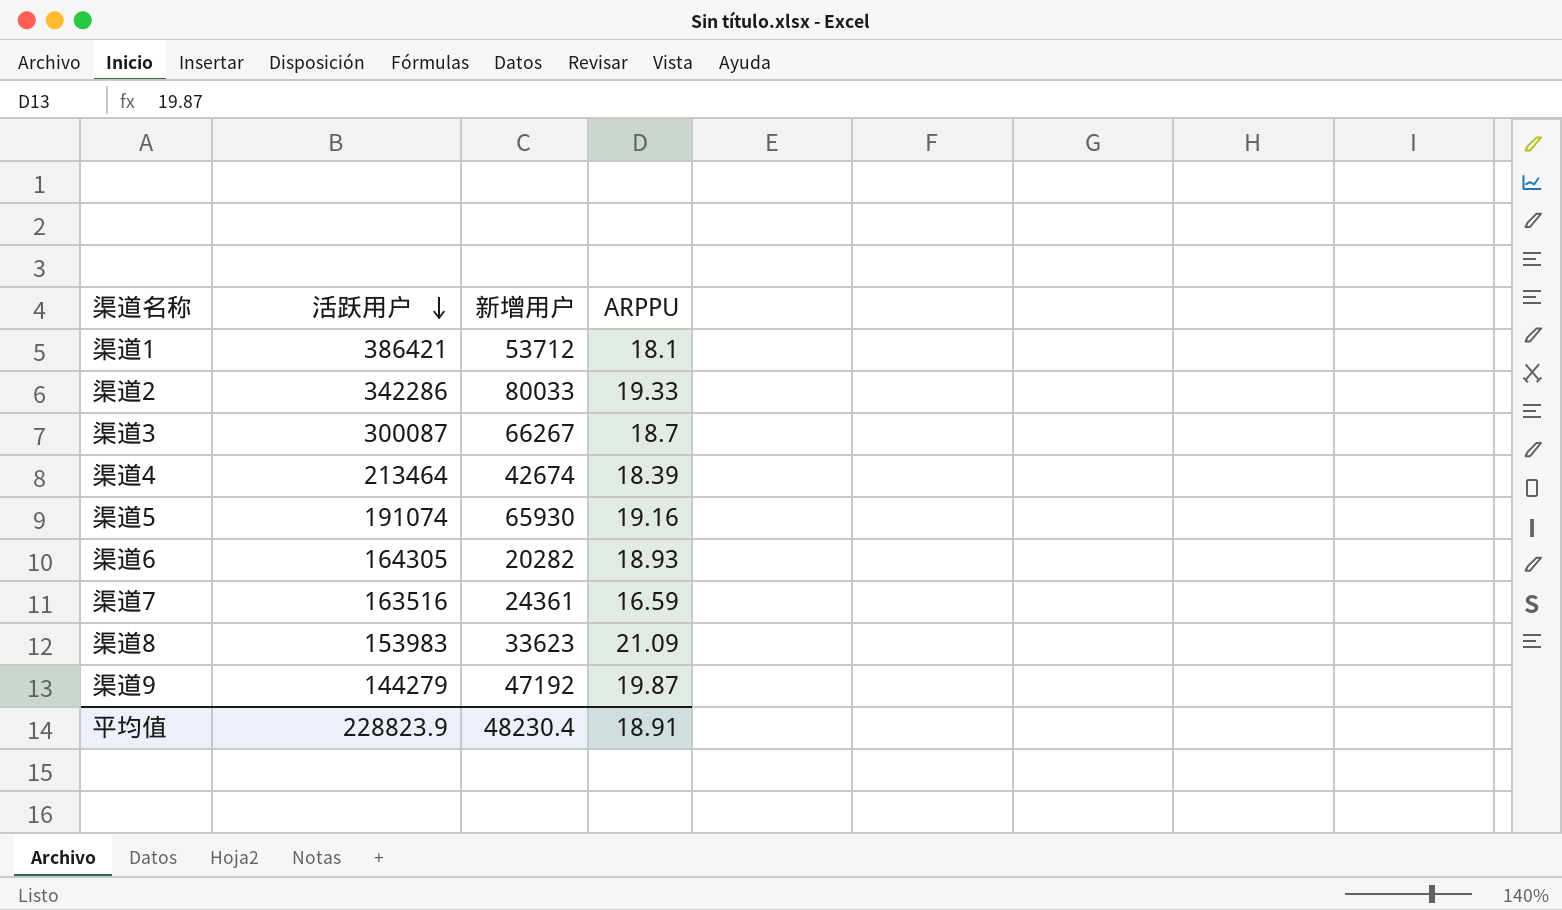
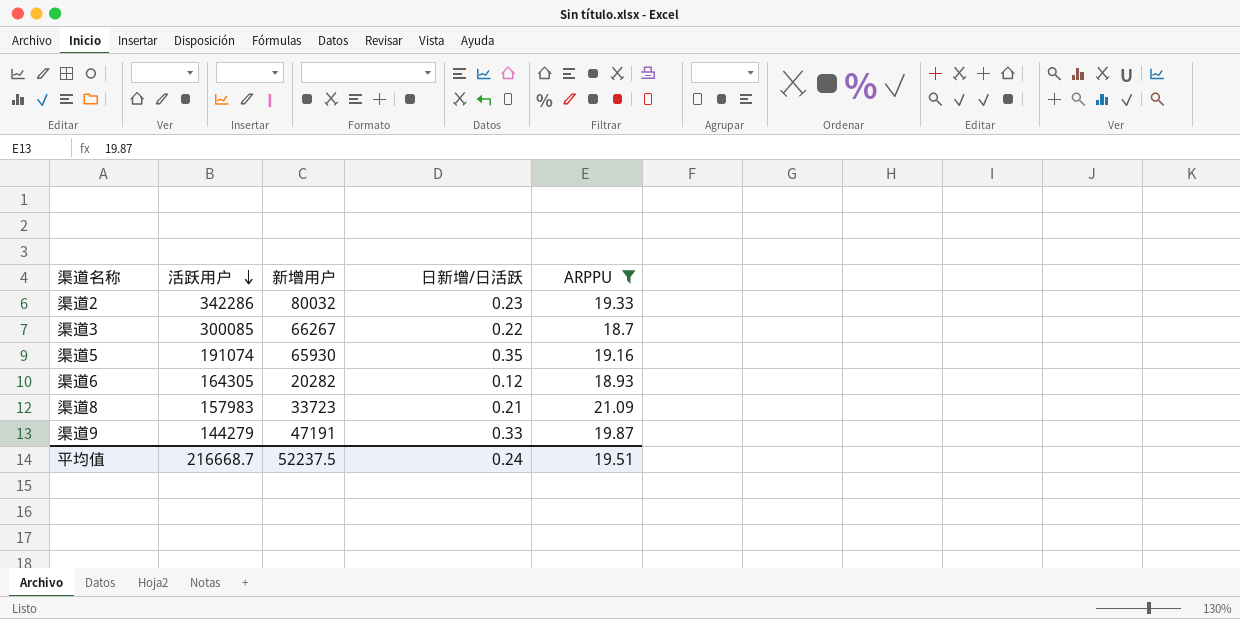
filter: none -> ARPPU >= 18.7
column 日新增/日活跃 | formula: none -> [新增用户] / [活跃用户]
渠道2 | 新增用户: 80033 -> 80032
渠道3 | 活跃用户: 300087 -> 300085
渠道8 | 活跃用户: 153983 -> 157983
渠道8 | 新增用户: 33623 -> 33723
渠道9 | 新增用户: 47192 -> 47191
平均值 | 活跃用户: 228823.9 -> 216668.7
平均值 | 新增用户: 48230.4 -> 52237.5
平均值 | ARPPU: 18.91 -> 19.51

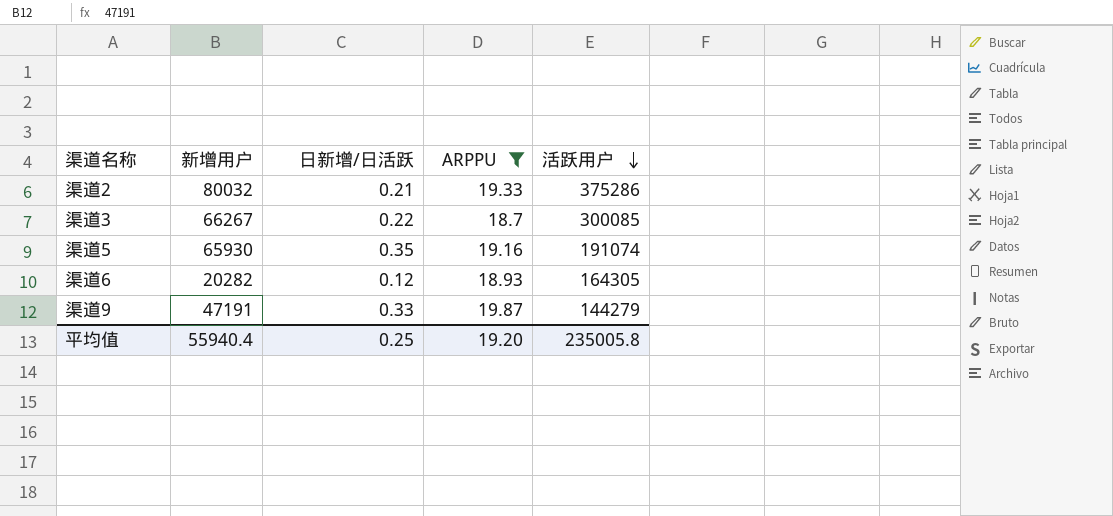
column 活跃用户 | position: 2 -> 5
row 渠道8: 157983 | 33723 | 0.21 | 21.09 -> none
渠道2 | 日新增/日活跃: 0.23 -> 0.21
渠道2 | 活跃用户: 342286 -> 375286
平均值 | 新增用户: 52237.5 -> 55940.4
平均值 | 日新增/日活跃: 0.24 -> 0.25
平均值 | ARPPU: 19.51 -> 19.20
平均值 | 活跃用户: 216668.7 -> 235005.8

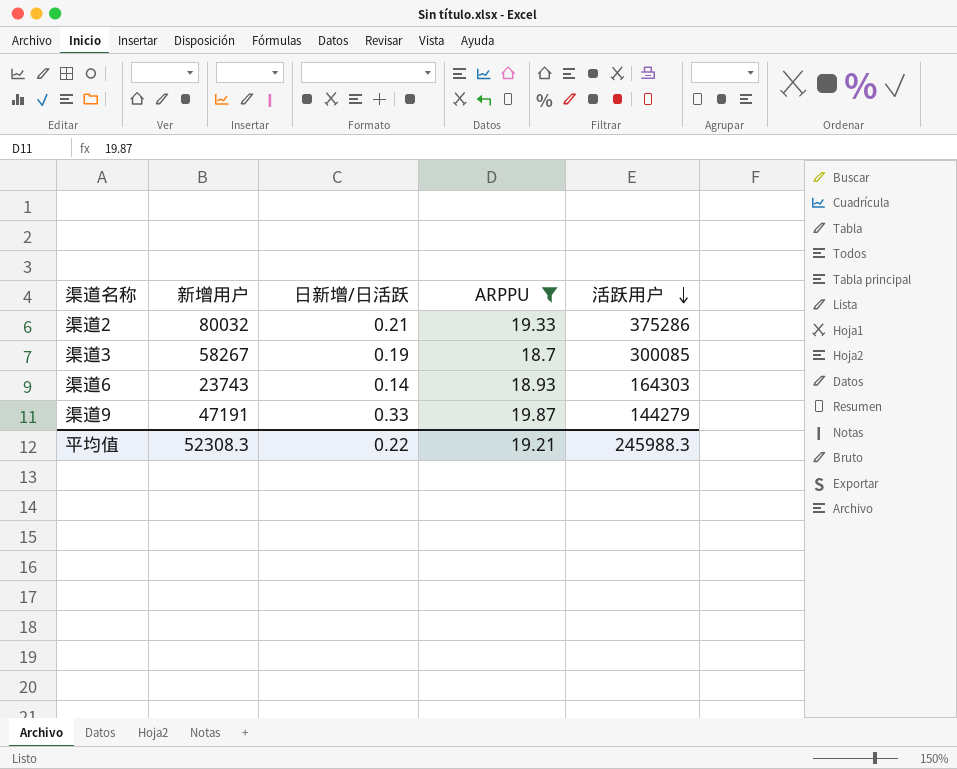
row 渠道5: 65930 | 0.35 | 19.16 | 191074 -> none
渠道3 | 新增用户: 66267 -> 58267
渠道3 | 日新增/日活跃: 0.22 -> 0.19
渠道6 | 新增用户: 20282 -> 23743
渠道6 | 日新增/日活跃: 0.12 -> 0.14
渠道6 | 活跃用户: 164305 -> 164303
平均值 | 新增用户: 55940.4 -> 52308.3
平均值 | 日新增/日活跃: 0.25 -> 0.22
平均值 | ARPPU: 19.20 -> 19.21
平均值 | 活跃用户: 235005.8 -> 245988.3

